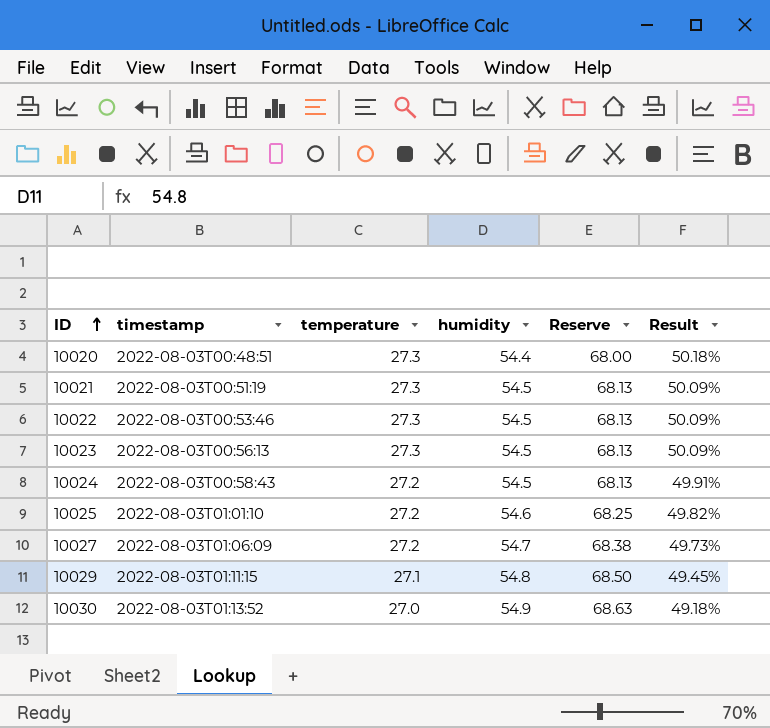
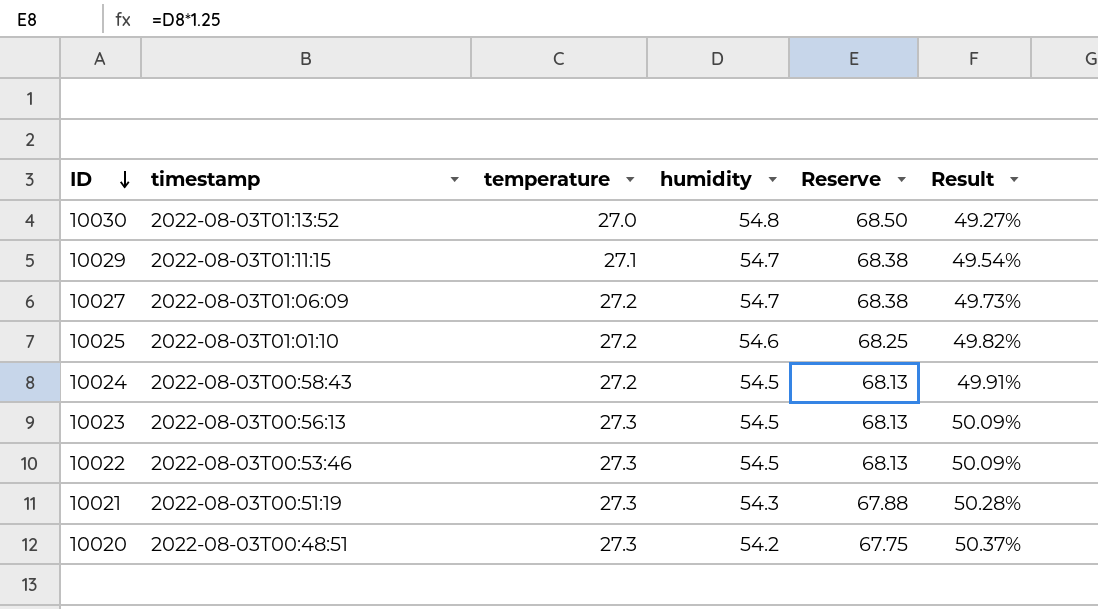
row order: ID ascending -> ID descending
10030 | humidity: 54.9 -> 54.8
10030 | Reserve: 68.63 -> 68.50
10030 | Result: 49.18% -> 49.27%
10029 | humidity: 54.8 -> 54.7
10029 | Reserve: 68.50 -> 68.38
10029 | Result: 49.45% -> 49.54%
10021 | humidity: 54.5 -> 54.3
10021 | Reserve: 68.13 -> 67.88
10021 | Result: 50.09% -> 50.28%
10020 | humidity: 54.4 -> 54.2
10020 | Reserve: 68.00 -> 67.75
10020 | Result: 50.18% -> 50.37%

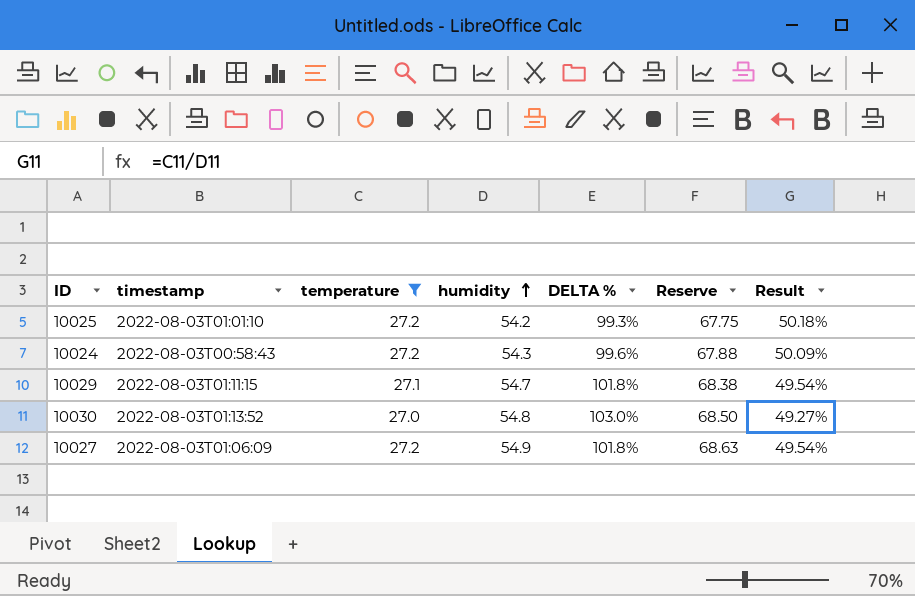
filter: none -> temperature != 27.3
row order: ID descending -> humidity ascending
column DELTA % | formula: none -> ([humidity] - [temperature]) / [temperature]
10025 | humidity: 54.6 -> 54.2
10025 | Reserve: 68.25 -> 67.75
10025 | Result: 49.82% -> 50.18%
10024 | humidity: 54.5 -> 54.3
10024 | Reserve: 68.13 -> 67.88
10024 | Result: 49.91% -> 50.09%
10027 | humidity: 54.7 -> 54.9
10027 | Reserve: 68.38 -> 68.63
10027 | Result: 49.73% -> 49.54%

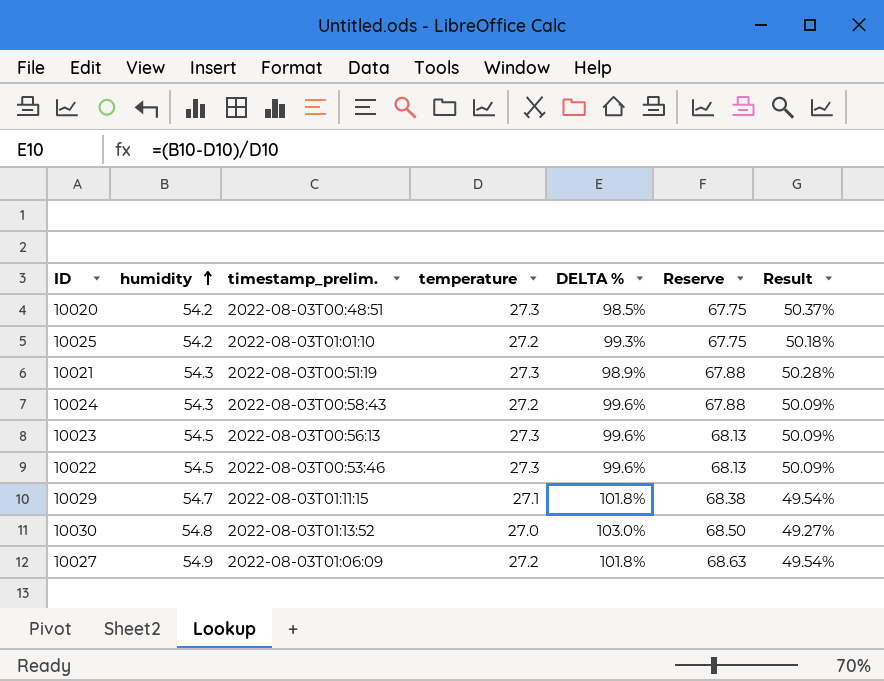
filter: temperature != 27.3 -> none
column humidity | position: 4 -> 2
column name: timestamp -> timestamp_prelim.

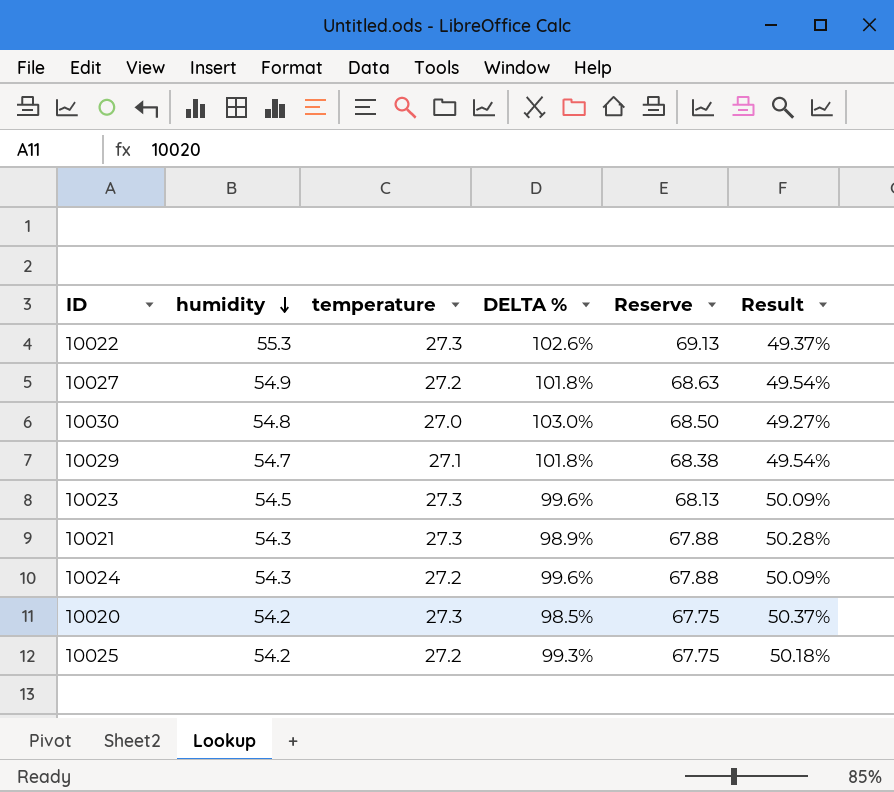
row order: humidity ascending -> humidity descending
column timestamp_prelim. | position: 3 -> none
10022 | humidity: 54.5 -> 55.3
10022 | DELTA %: 99.6% -> 102.6%
10022 | Reserve: 68.13 -> 69.13
10022 | Result: 50.09% -> 49.37%

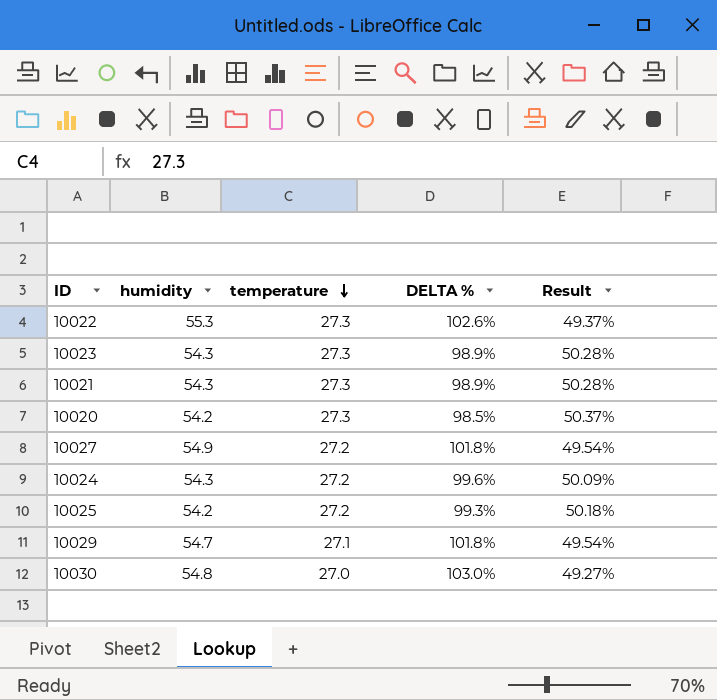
row order: humidity descending -> temperature descending
column Reserve | formula: [humidity] * 1.25 -> none
10023 | humidity: 54.5 -> 54.3
10023 | DELTA %: 99.6% -> 98.9%
10023 | Result: 50.09% -> 50.28%

